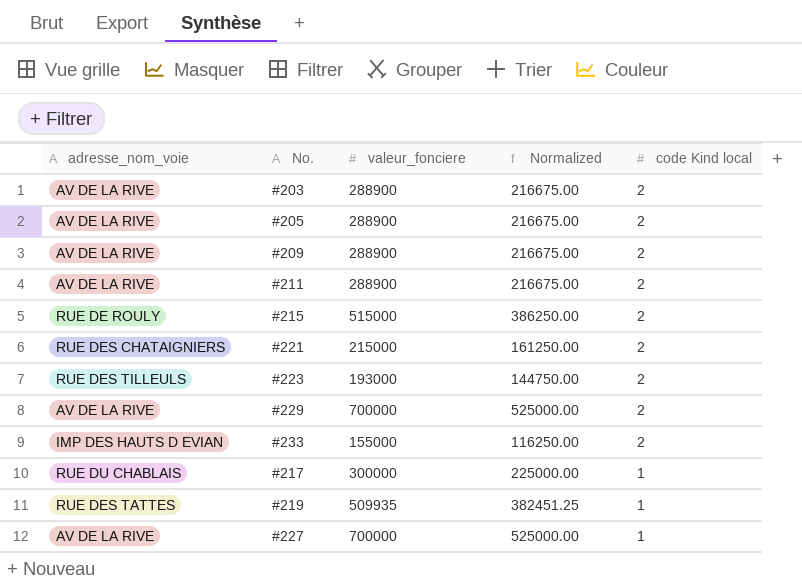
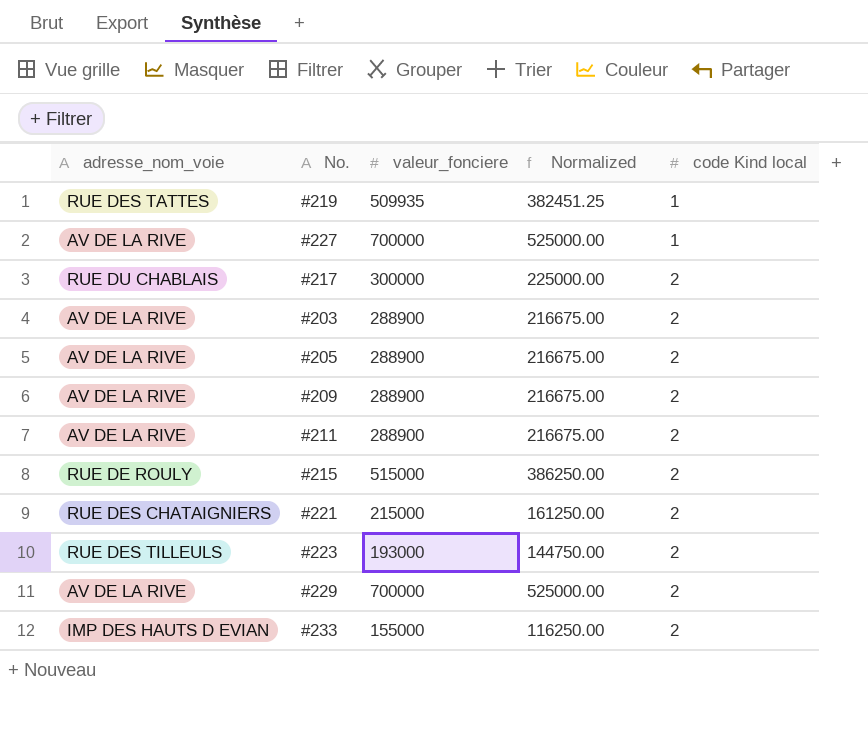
row order: code Kind local descending -> code Kind local ascending
#217 | code Kind local: 1 -> 2

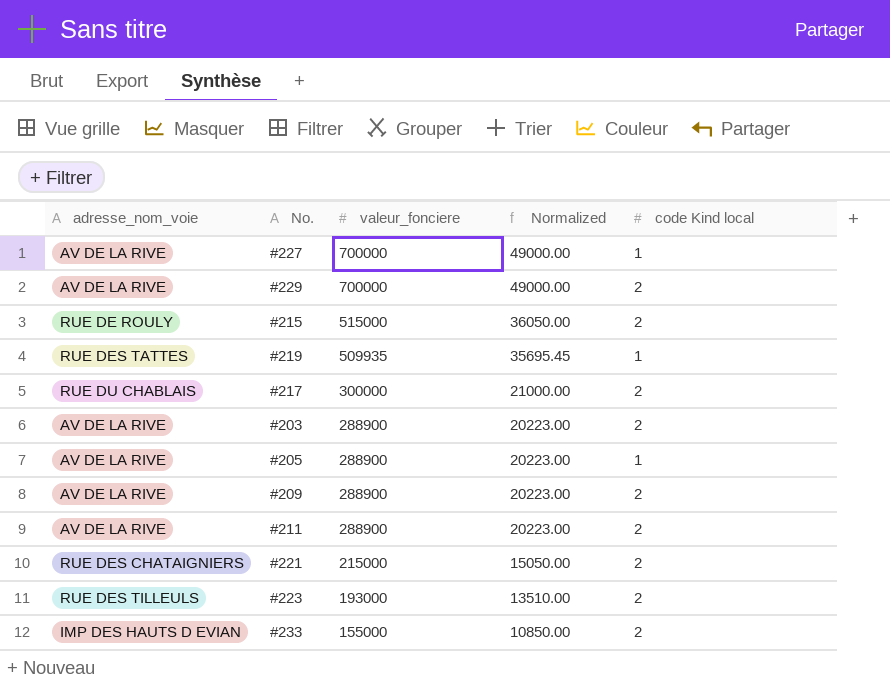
row order: code Kind local ascending -> valeur_fonciere descending
column Normalized | formula: [valeur_fonciere] * 0.75 -> [valeur_fonciere] * 0.07
#205 | code Kind local: 2 -> 1

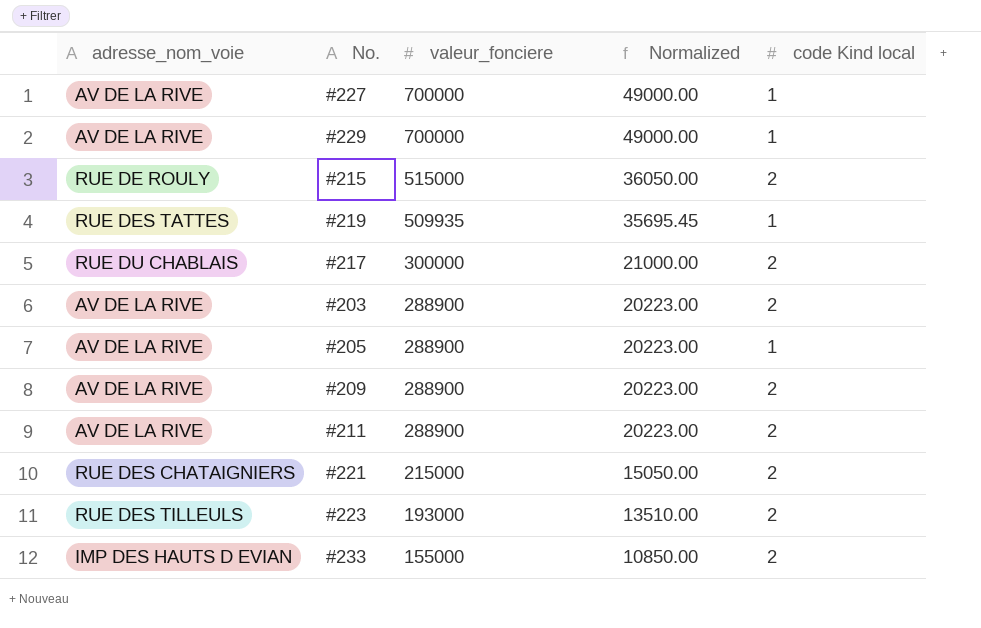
#229 | code Kind local: 2 -> 1

